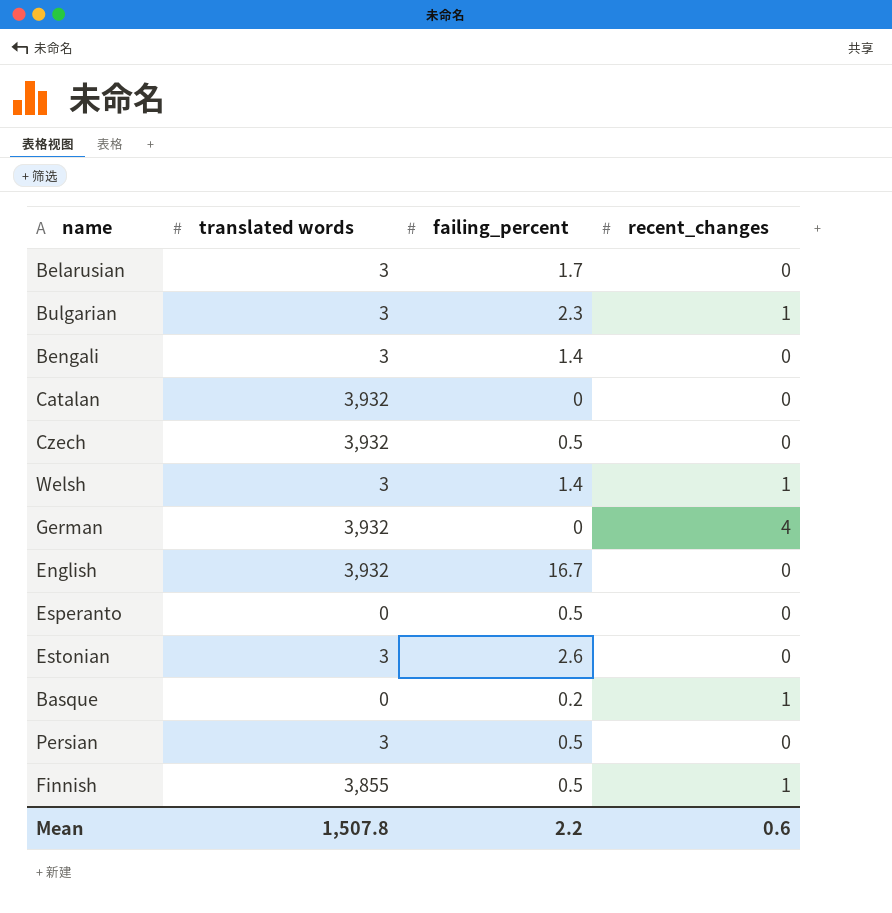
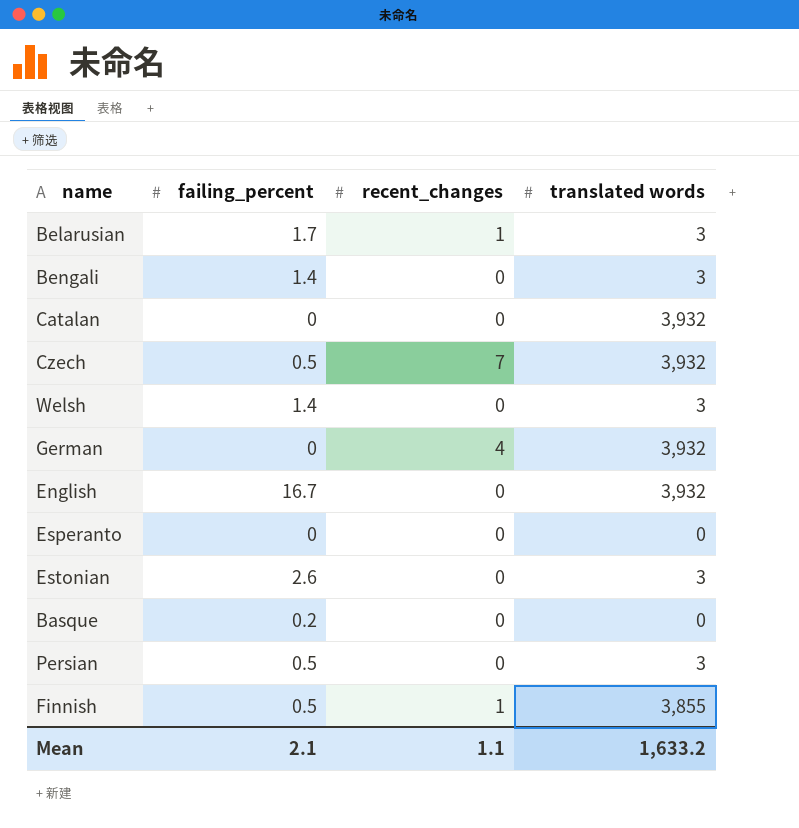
column translated words | position: 2 -> 4
row Bulgarian: 3 | 2.3 | 1 -> none
Belarusian | recent_changes: 0 -> 1
Czech | recent_changes: 0 -> 7
Welsh | recent_changes: 1 -> 0
Esperanto | failing_percent: 0.5 -> 0
Basque | recent_changes: 1 -> 0
Mean | failing_percent: 2.2 -> 2.1
Mean | recent_changes: 0.6 -> 1.1
Mean | translated words: 1,507.8 -> 1,633.2

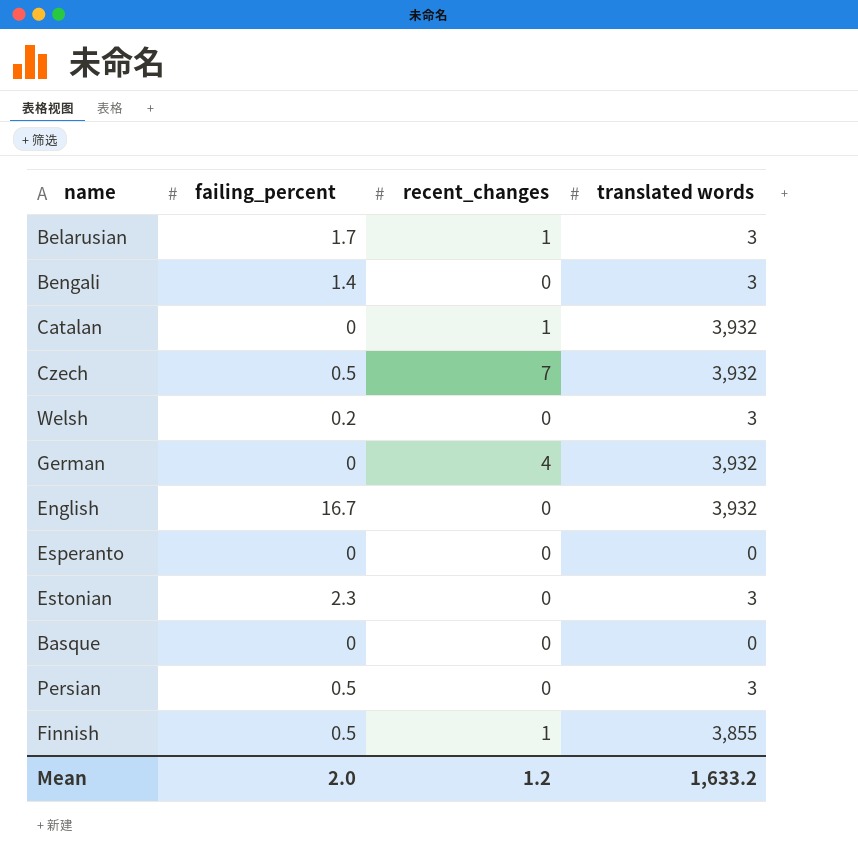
Catalan | recent_changes: 0 -> 1
Welsh | failing_percent: 1.4 -> 0.2
Estonian | failing_percent: 2.6 -> 2.3
Basque | failing_percent: 0.2 -> 0
Mean | failing_percent: 2.1 -> 2.0
Mean | recent_changes: 1.1 -> 1.2

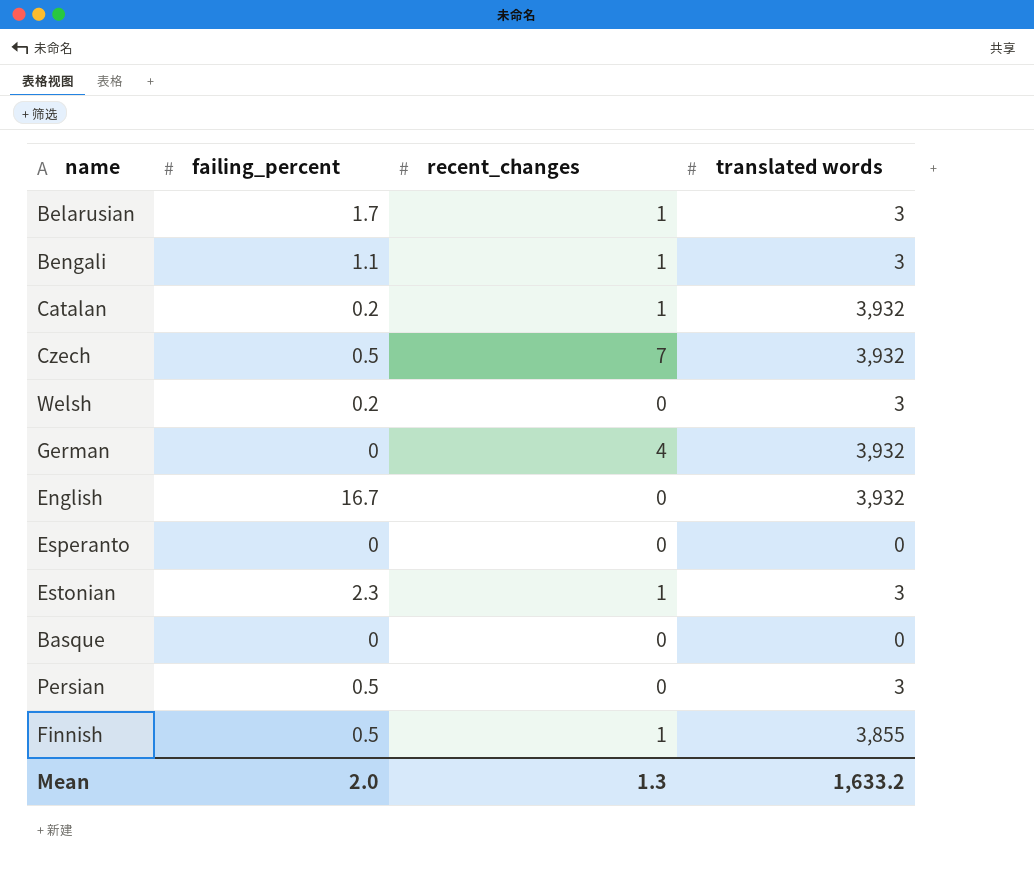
Bengali | failing_percent: 1.4 -> 1.1
Bengali | recent_changes: 0 -> 1
Catalan | failing_percent: 0 -> 0.2
Estonian | recent_changes: 0 -> 1
Mean | recent_changes: 1.2 -> 1.3

